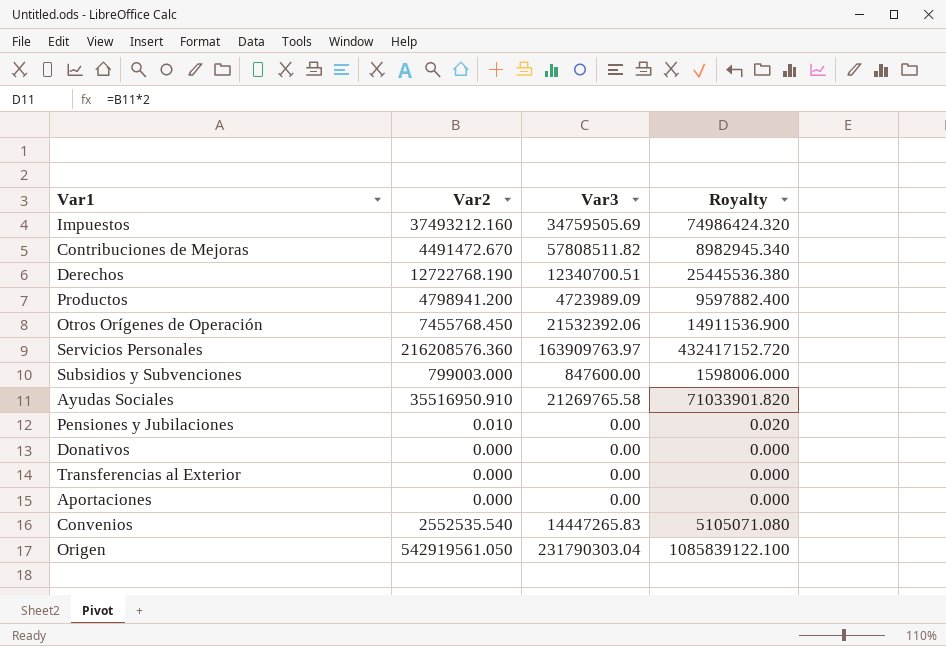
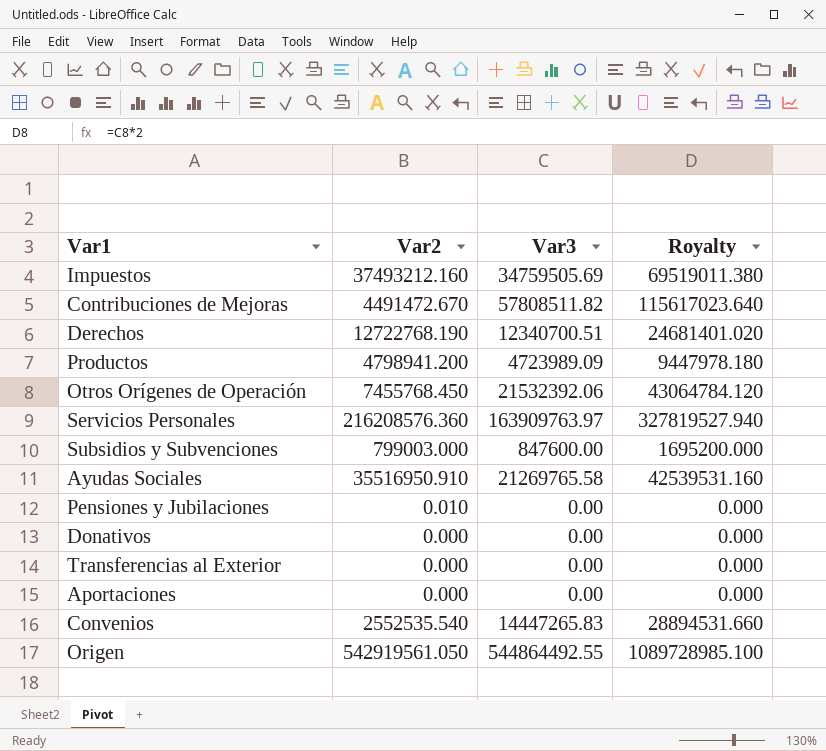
column Royalty | formula: [Var2] * 2 -> [Var3] * 2
Origen | Var3: 231790303.04 -> 544864492.55

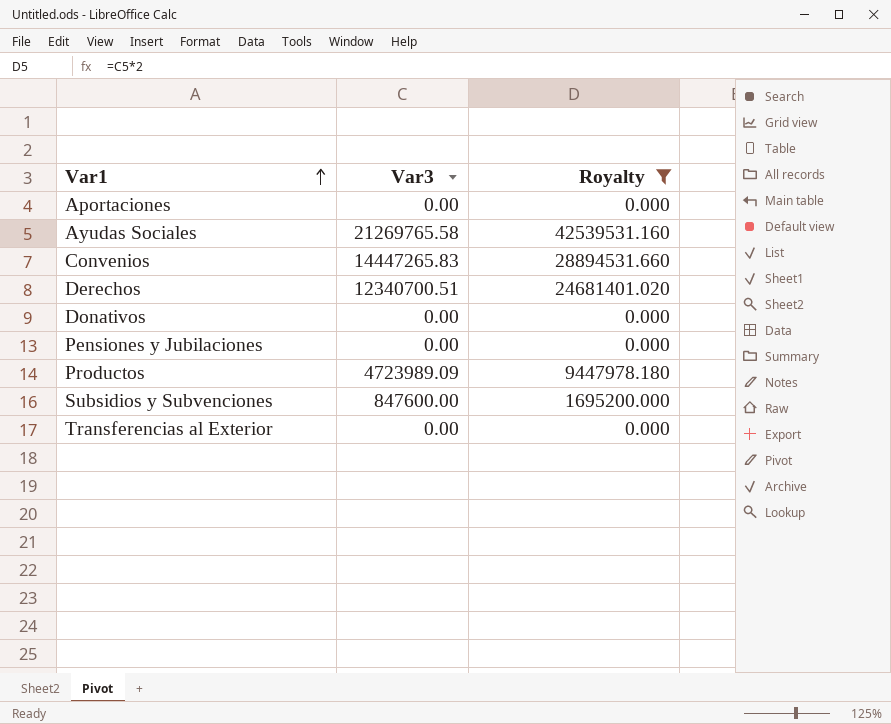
filter: none -> Royalty <= 42539531.160
row order: none -> Var1 ascending
column Var2 | position: 2 -> none

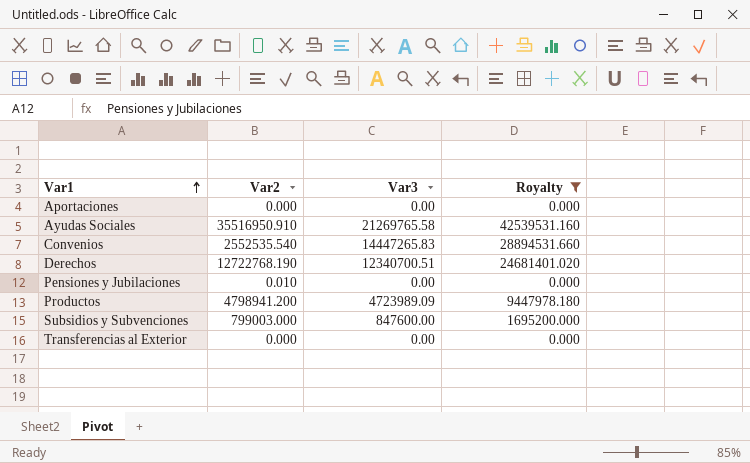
column Var2 | position: none -> 2
row Donativos: 0.00 | 0.000 -> none

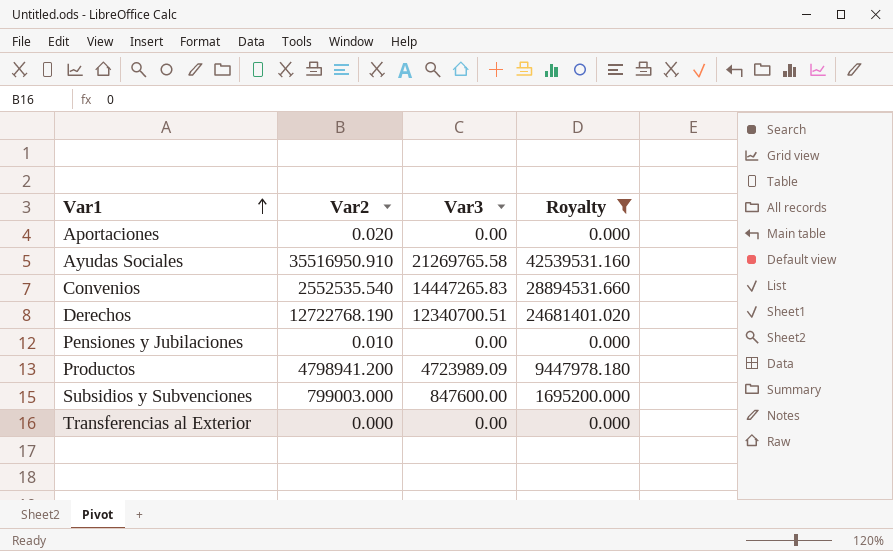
Aportaciones | Var2: 0.000 -> 0.020

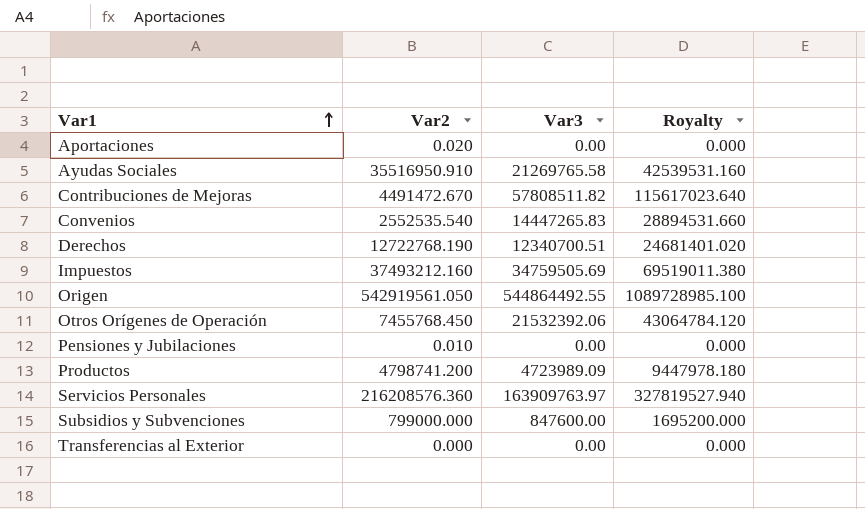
filter: Royalty <= 42539531.160 -> none
Productos | Var2: 4798941.200 -> 4798741.200
Subsidios y Subvenciones | Var2: 799003.000 -> 799000.000

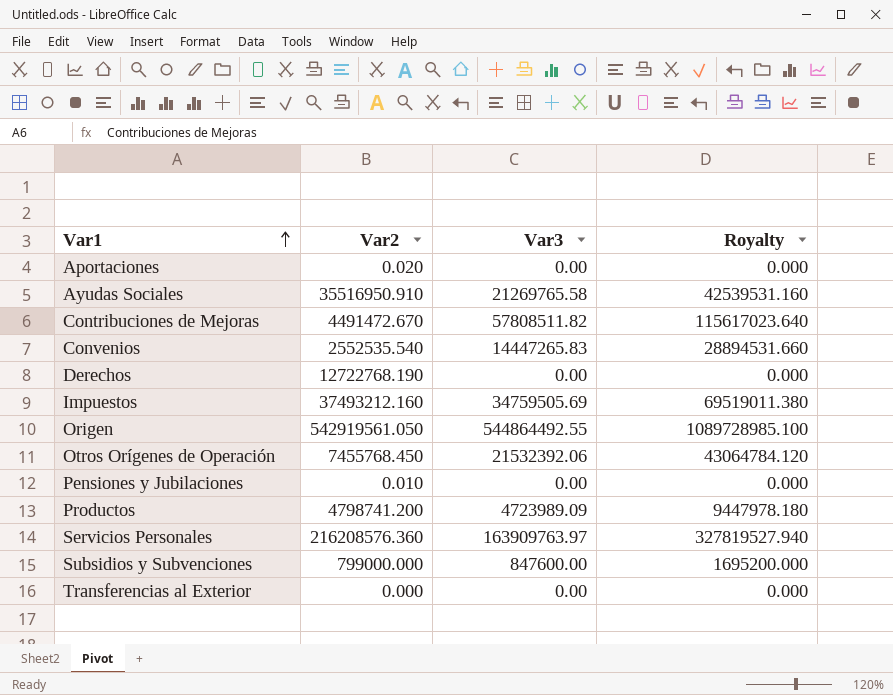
Derechos | Var3: 12340700.51 -> 0.00
Derechos | Royalty: 24681401.020 -> 0.000

